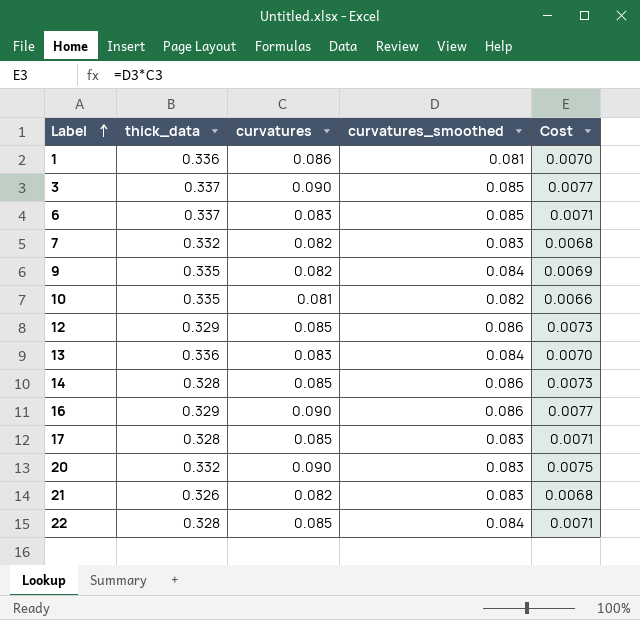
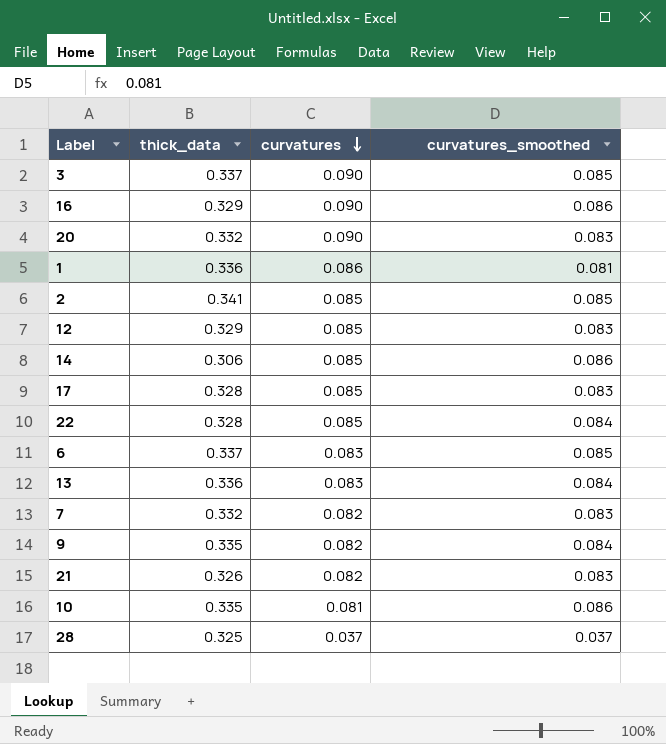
row order: Label ascending -> curvatures descending
column Cost | formula: [curvatures] * [curvatures_smoothed] -> none
row 2: none -> 0.341 | 0.085 | 0.085
12 | curvatures_smoothed: 0.086 -> 0.083
14 | thick_data: 0.328 -> 0.306
10 | curvatures_smoothed: 0.082 -> 0.086
row 28: none -> 0.325 | 0.037 | 0.037

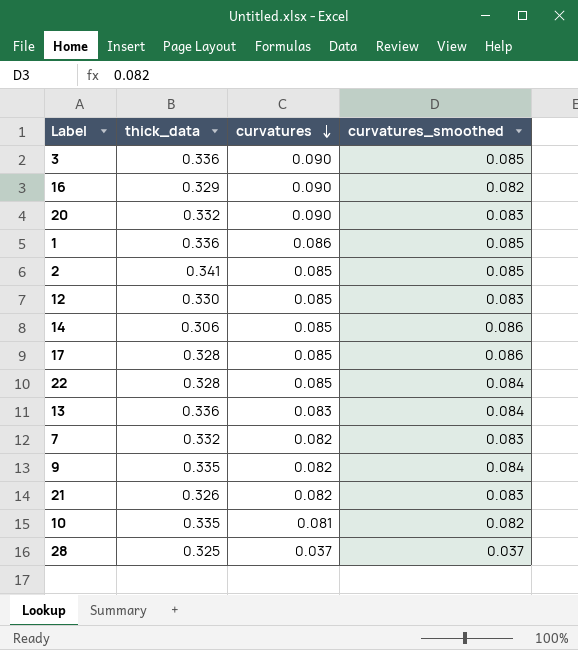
row 6: 0.337 | 0.083 | 0.085 -> none
3 | thick_data: 0.337 -> 0.336
16 | curvatures_smoothed: 0.086 -> 0.082
1 | curvatures_smoothed: 0.081 -> 0.085
12 | thick_data: 0.329 -> 0.330
17 | curvatures_smoothed: 0.083 -> 0.086
10 | curvatures_smoothed: 0.086 -> 0.082

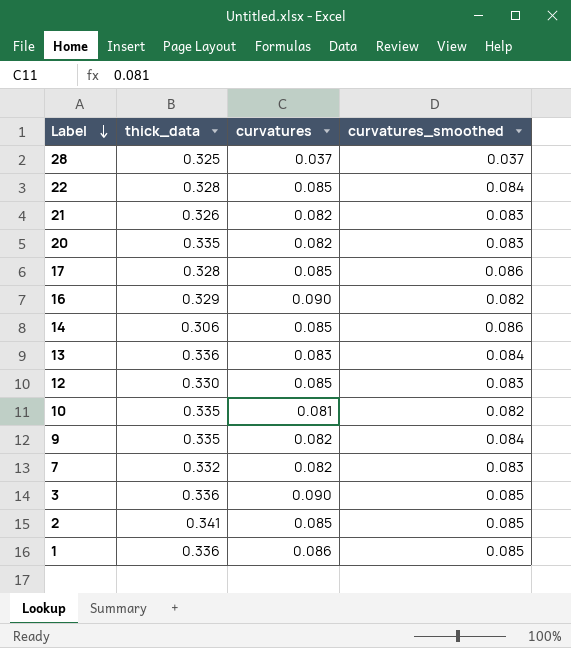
row order: curvatures descending -> Label descending
20 | thick_data: 0.332 -> 0.335
20 | curvatures: 0.090 -> 0.082

